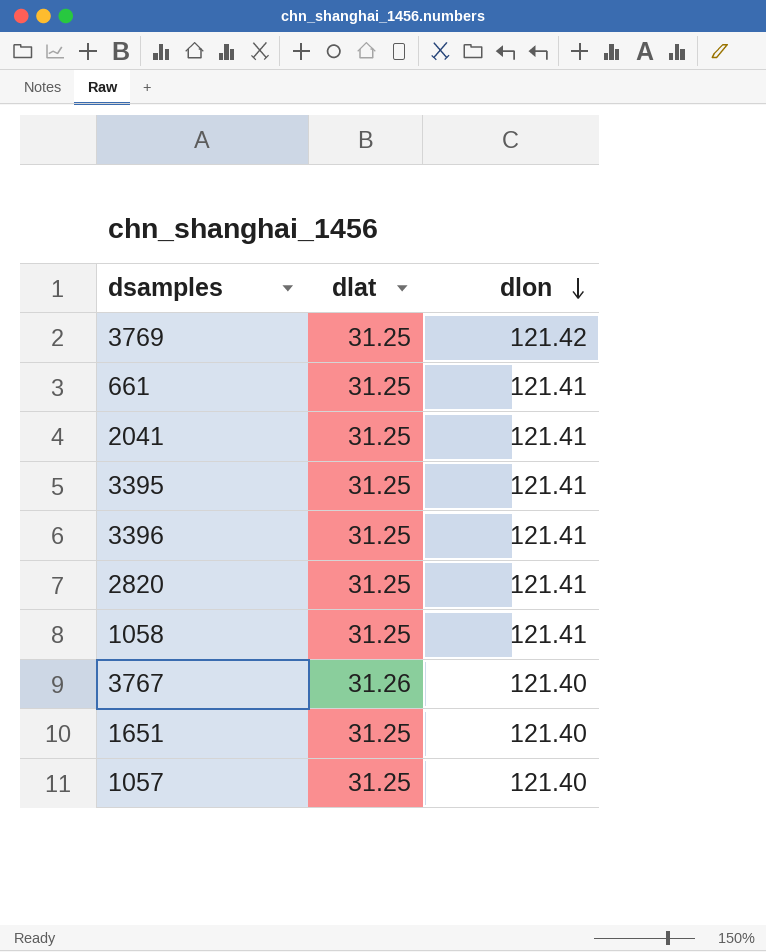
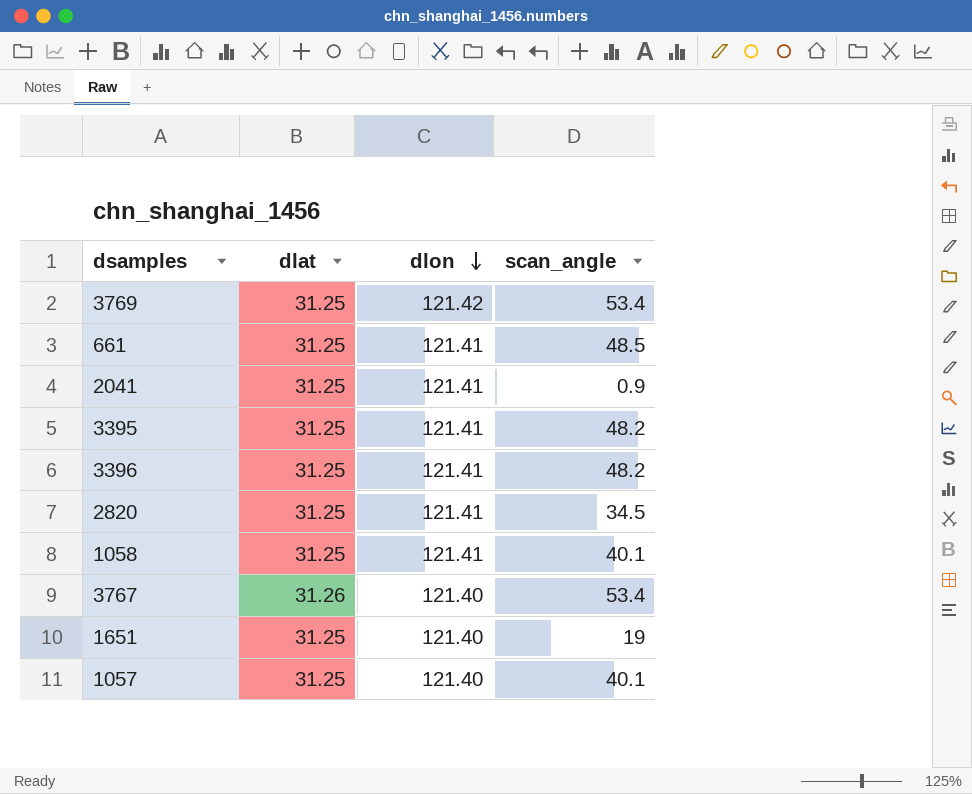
column scan_angle | position: none -> 4

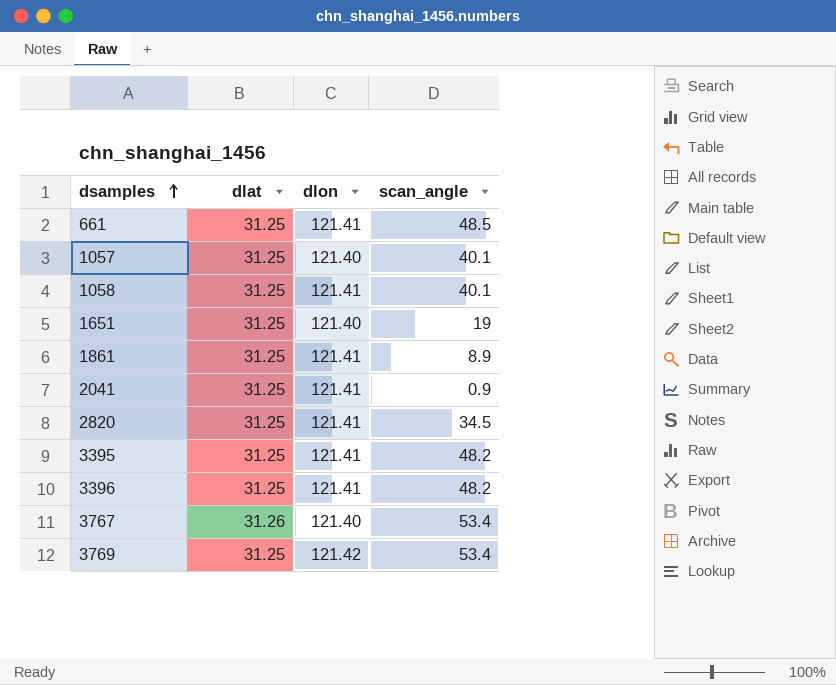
row order: dlon descending -> dsamples ascending
row 1861: none -> 31.25 | 121.41 | 8.9

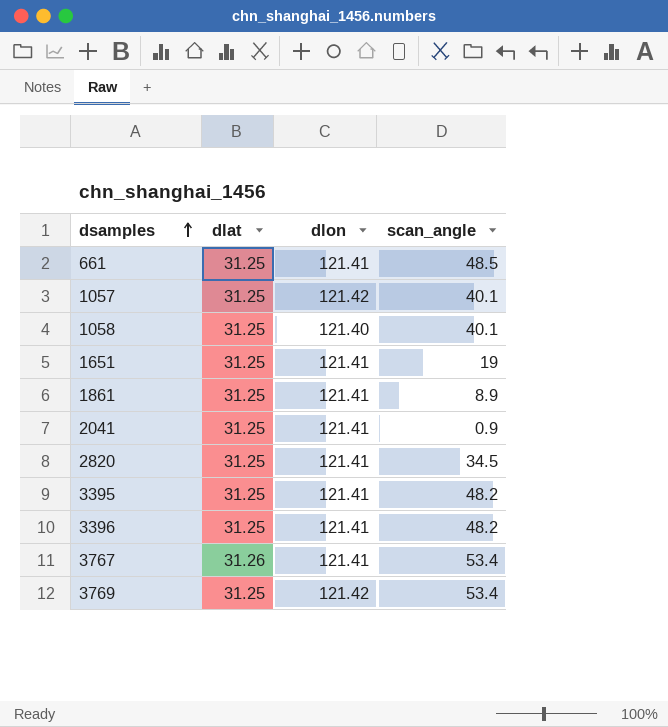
1057 | dlon: 121.40 -> 121.42
1058 | dlon: 121.41 -> 121.40
1651 | dlon: 121.40 -> 121.41
3767 | dlon: 121.40 -> 121.41

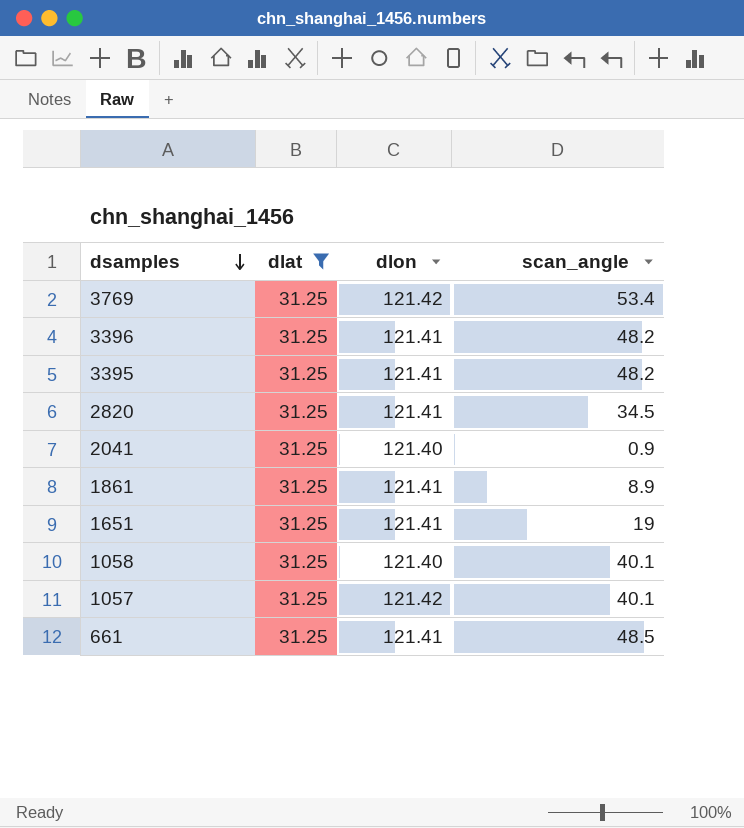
filter: none -> dlat = 31.25
row order: dsamples ascending -> dsamples descending
2041 | dlon: 121.41 -> 121.40

